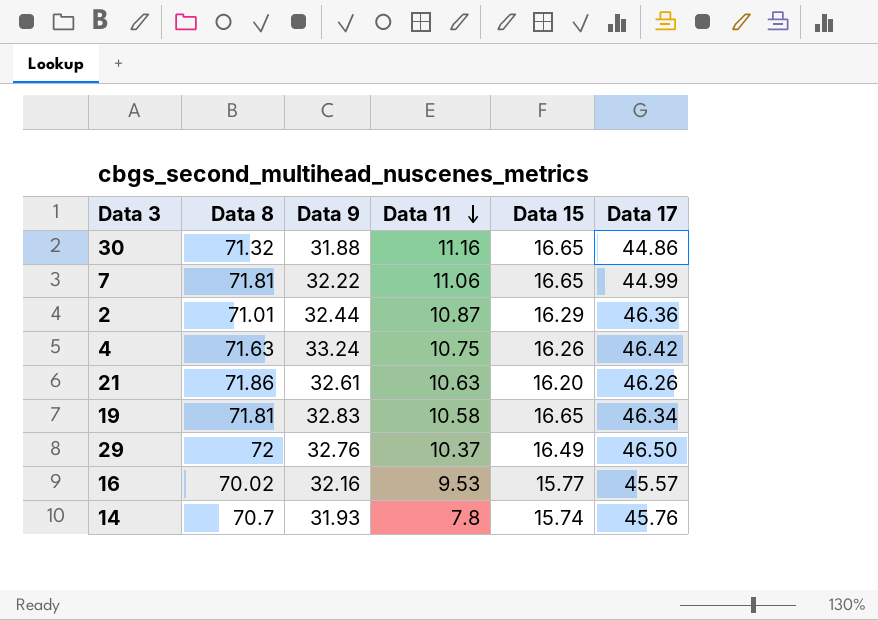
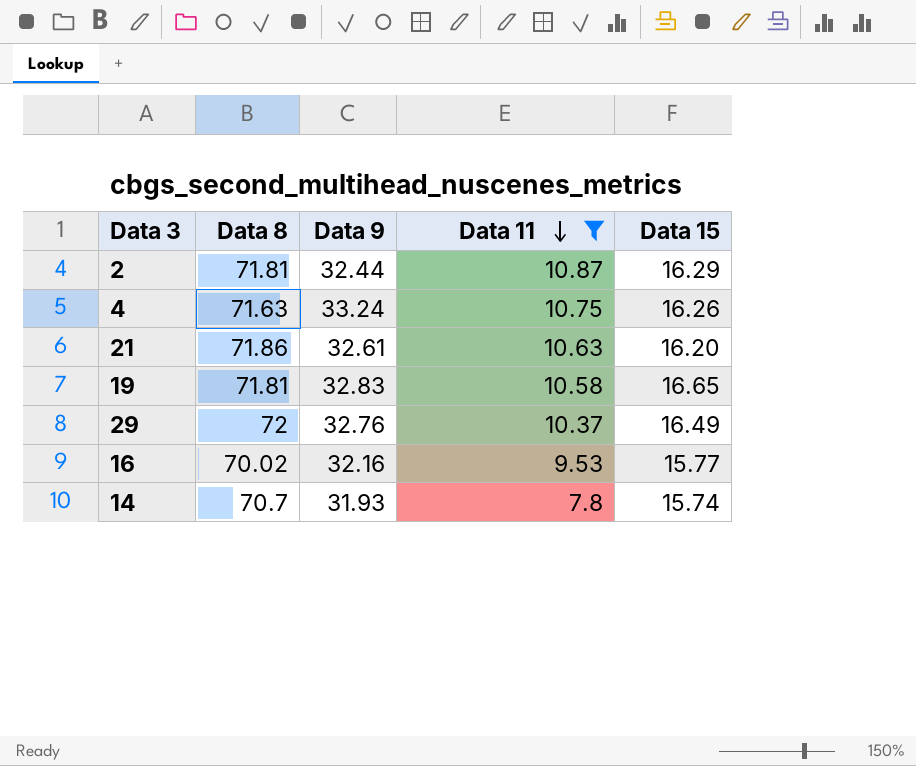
filter: none -> Data 11 <= 10.87
column Data 17 | position: 6 -> none
2 | Data 8: 71.01 -> 71.81

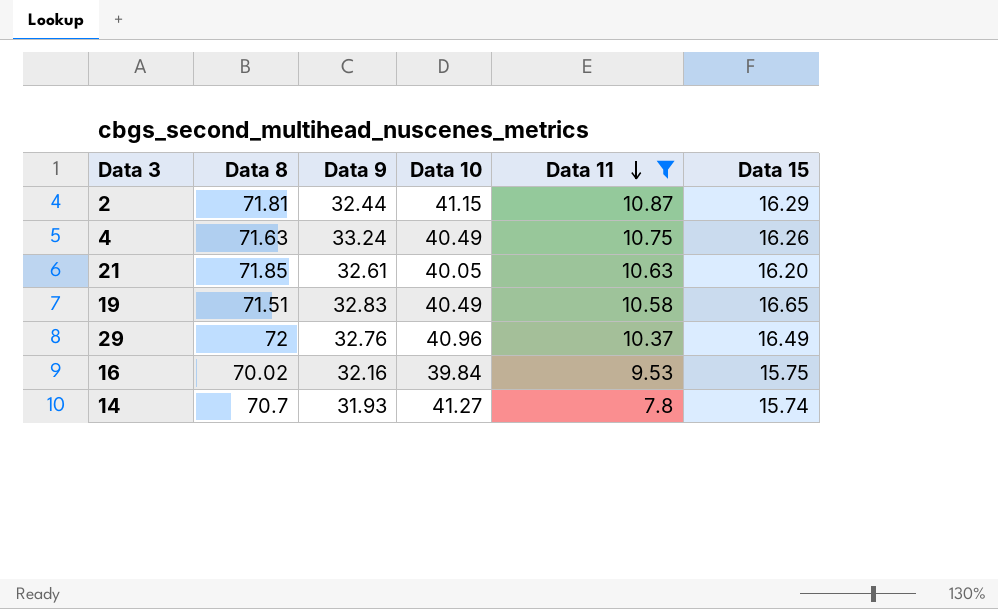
column Data 10 | position: none -> 4
21 | Data 8: 71.86 -> 71.85
19 | Data 8: 71.81 -> 71.51
16 | Data 15: 15.77 -> 15.75

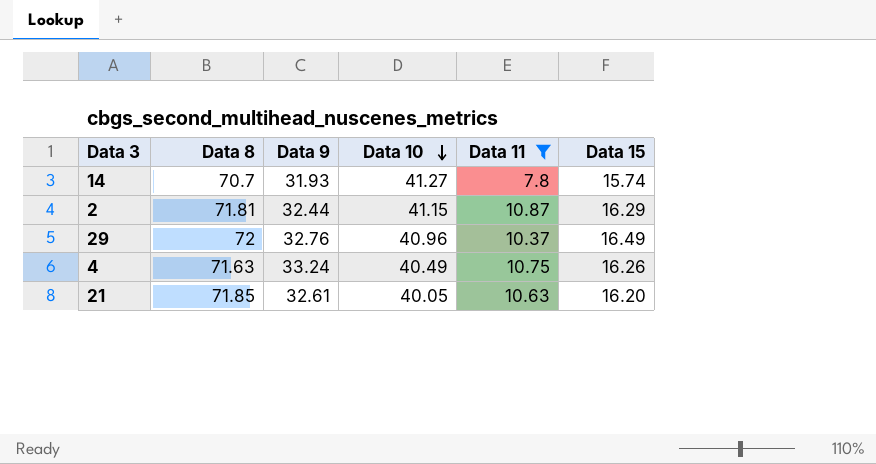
row order: Data 11 descending -> Data 10 descending
row 19: 71.51 | 32.83 | 40.49 | 10.58 | 16.65 -> none
row 16: 70.02 | 32.16 | 39.84 | 9.53 | 15.75 -> none

